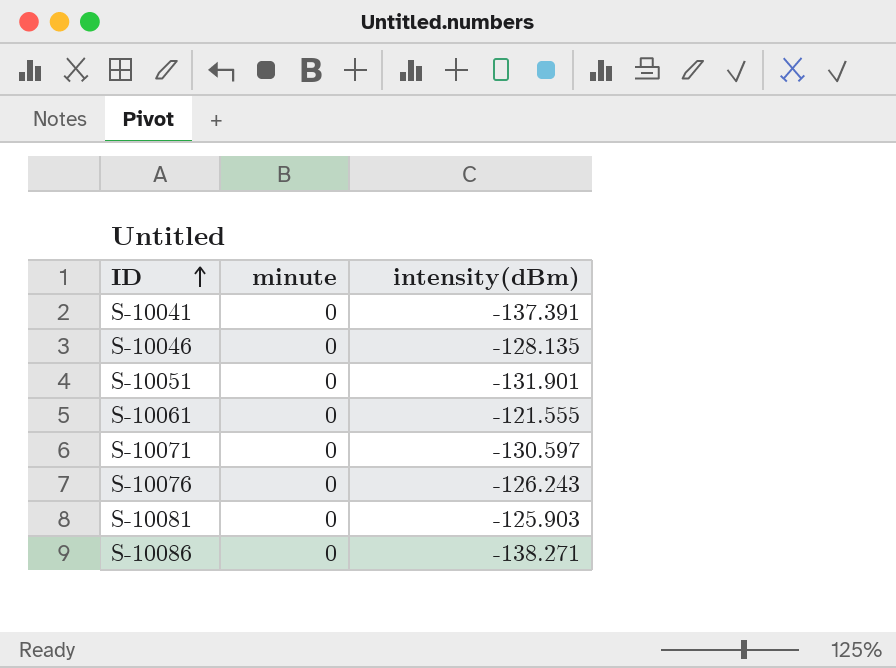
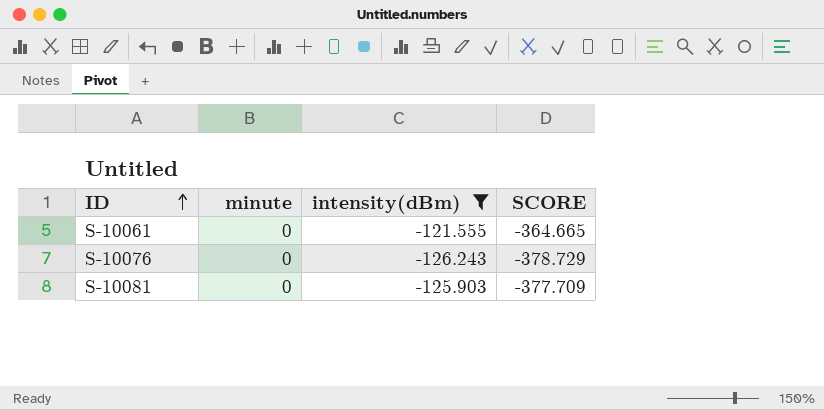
filter: none -> intensity(dBm) >= -126.243
column SCORE | formula: none -> [intensity(dBm)] * 3

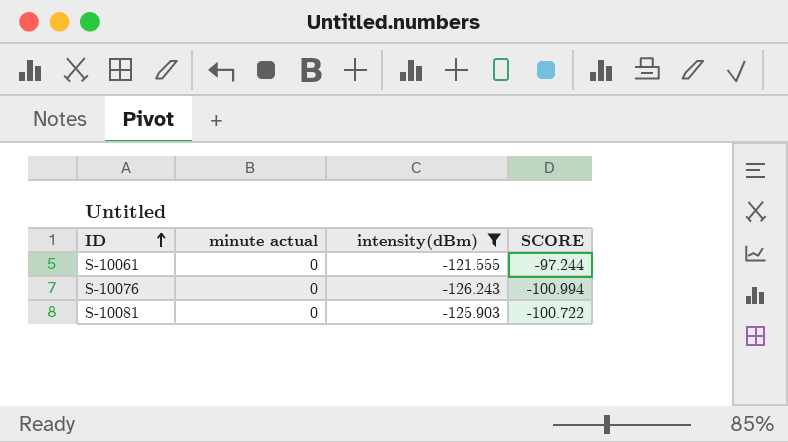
column name: minute -> minute actual
column SCORE | formula: [intensity(dBm)] * 3 -> [intensity(dBm)] * 0.8

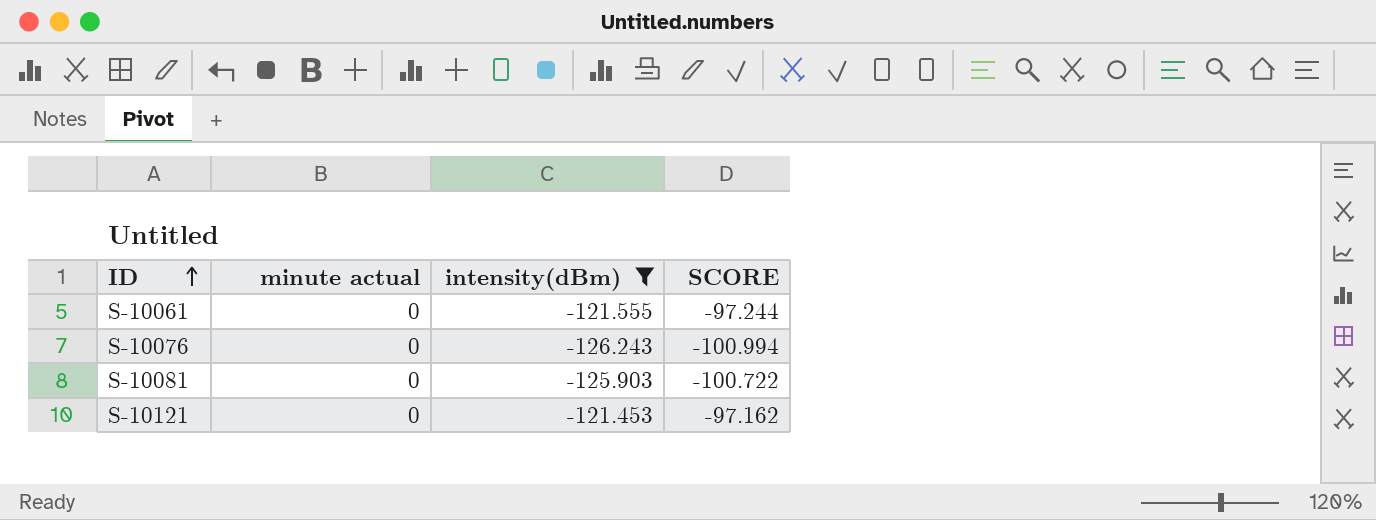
row S-10121: none -> 0 | -121.453 | -97.162

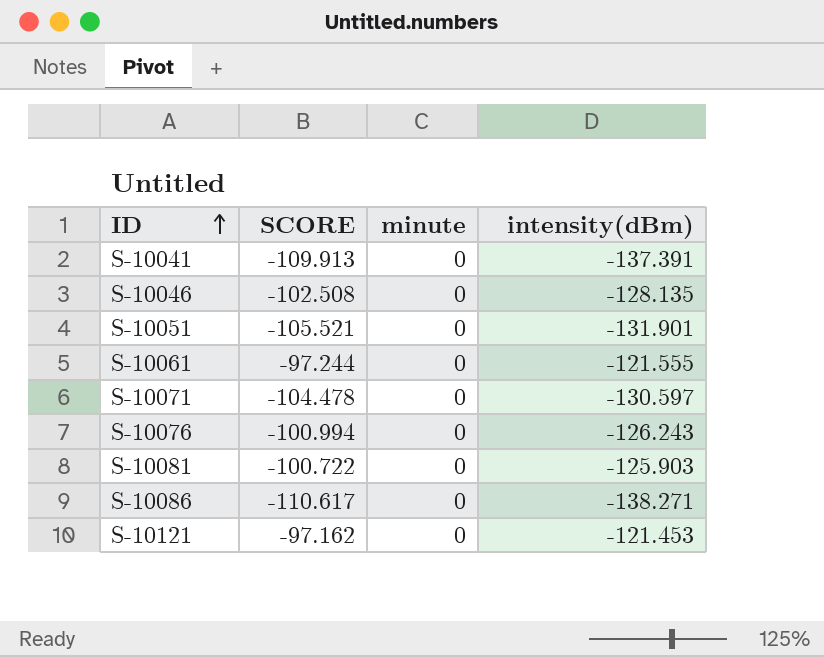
filter: intensity(dBm) >= -126.243 -> none
column SCORE | position: 4 -> 2
column name: minute actual -> minute

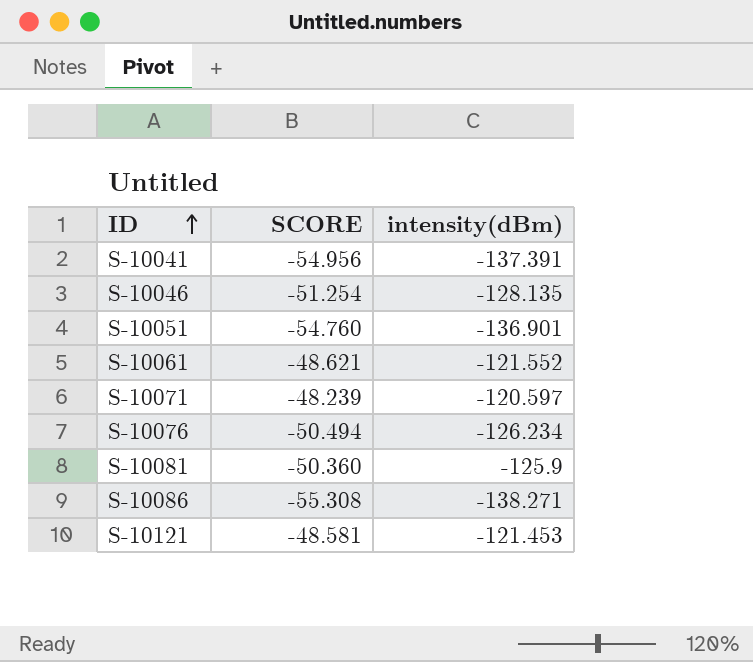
column minute | position: 3 -> none
column SCORE | formula: [intensity(dBm)] * 0.8 -> [intensity(dBm)] * 0.4
S-10051 | intensity(dBm): -131.901 -> -136.901
S-10061 | intensity(dBm): -121.555 -> -121.552
S-10071 | intensity(dBm): -130.597 -> -120.597
S-10076 | intensity(dBm): -126.243 -> -126.234
S-10081 | intensity(dBm): -125.903 -> -125.9

